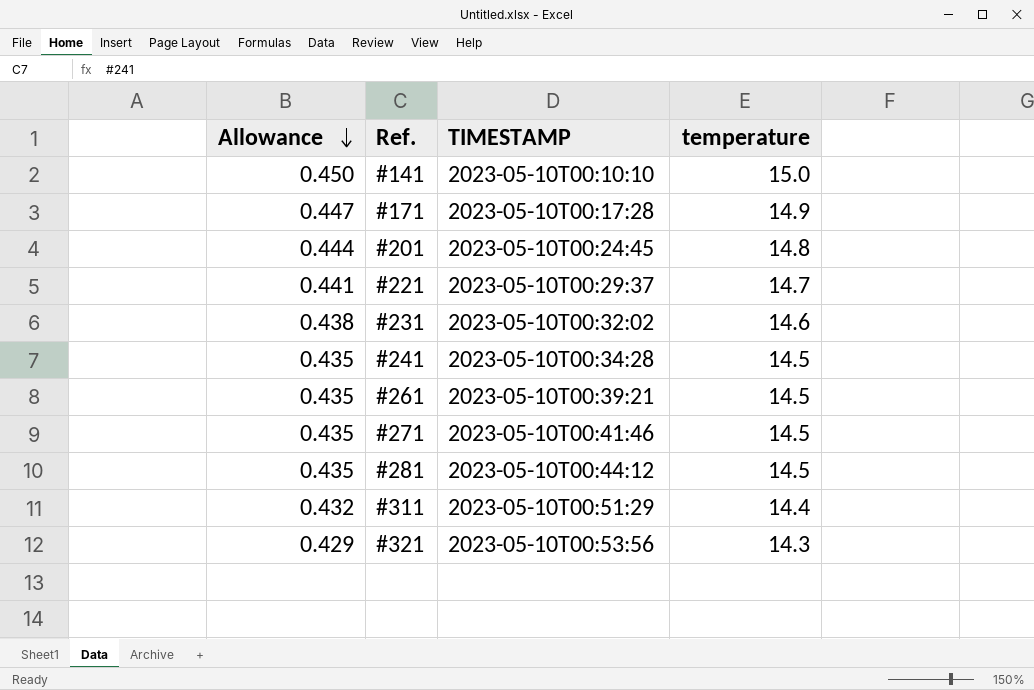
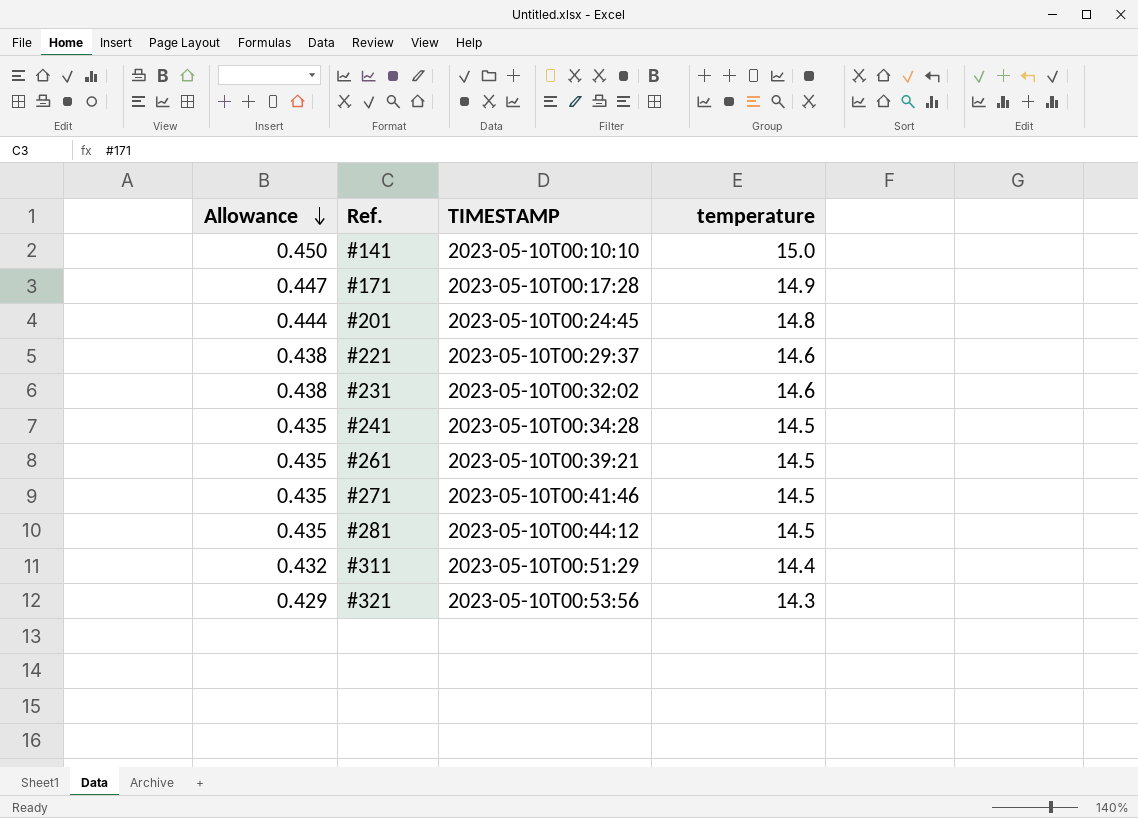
#221 | Allowance: 0.441 -> 0.438
#221 | temperature: 14.7 -> 14.6

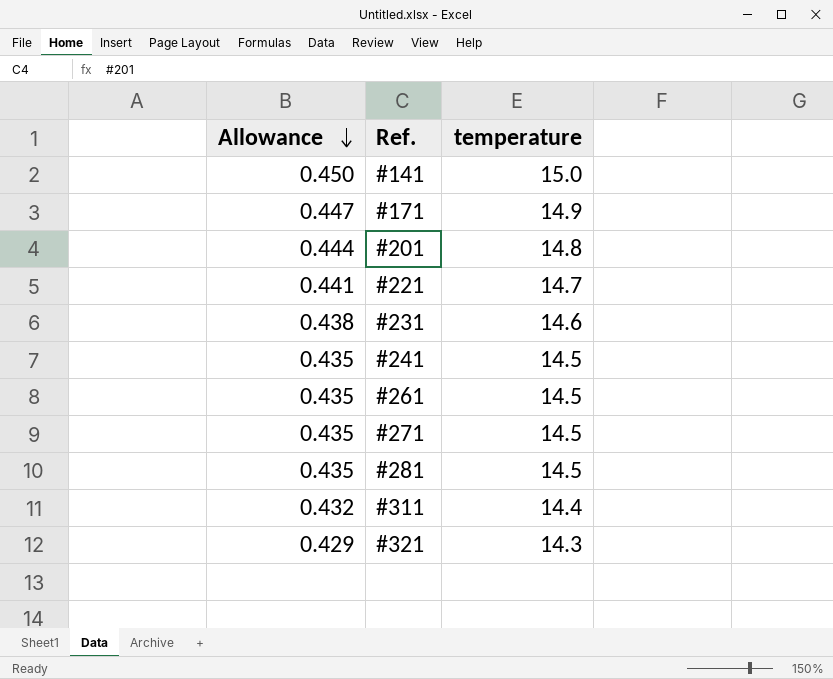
column TIMESTAMP | position: 3 -> none
#221 | Allowance: 0.438 -> 0.441
#221 | temperature: 14.6 -> 14.7

